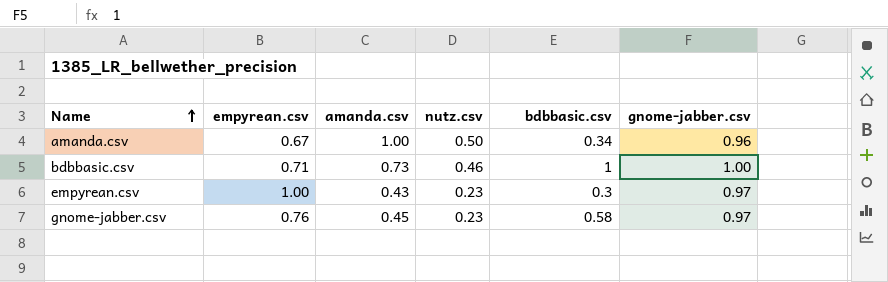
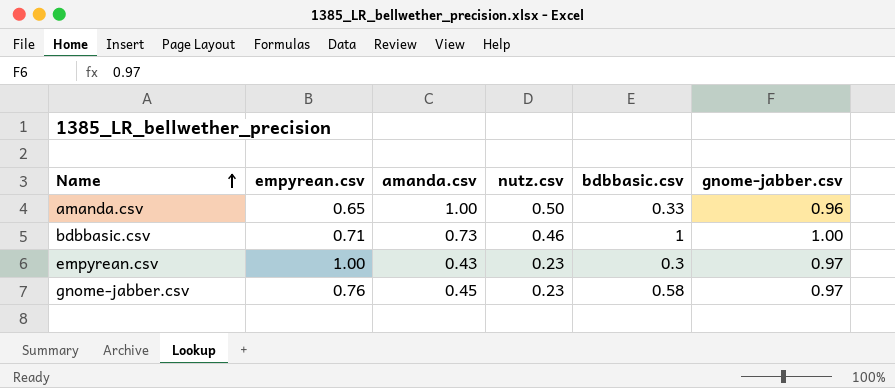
amanda.csv | empyrean.csv: 0.67 -> 0.65
amanda.csv | bdbbasic.csv: 0.34 -> 0.33

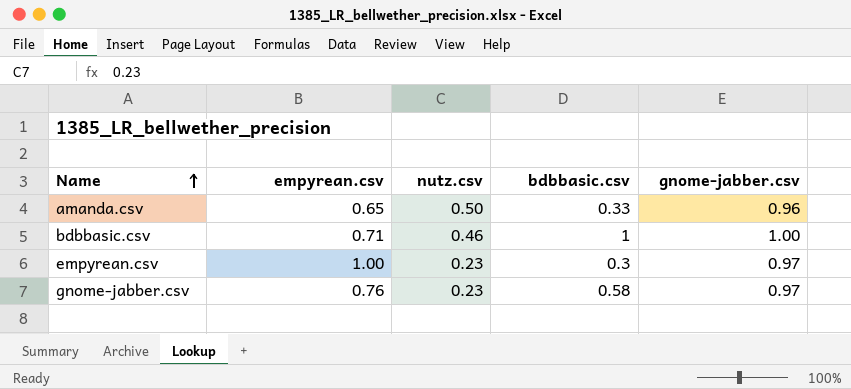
column amanda.csv | position: 3 -> none

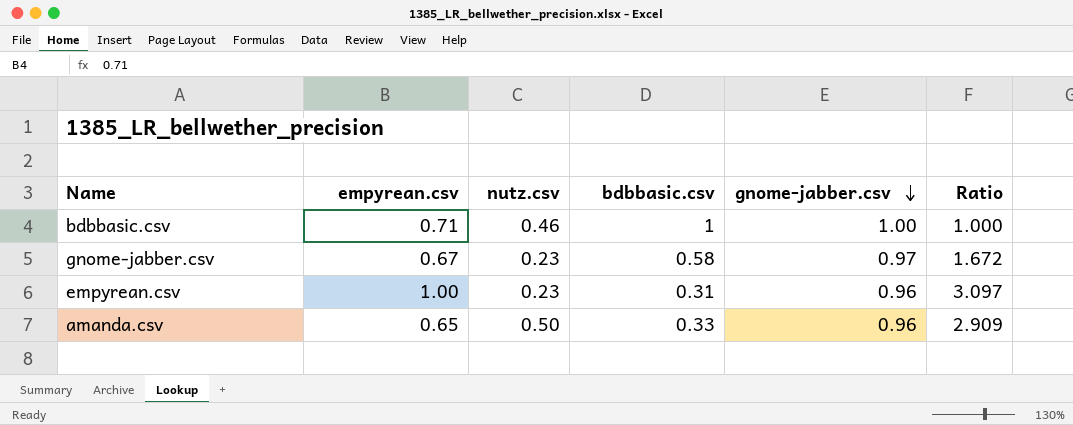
row order: Name ascending -> gnome-jabber.csv descending
column Ratio | formula: none -> [gnome-jabber.csv] / [bdbbasic.csv]
gnome-jabber.csv | empyrean.csv: 0.76 -> 0.67
empyrean.csv | bdbbasic.csv: 0.3 -> 0.31
empyrean.csv | gnome-jabber.csv: 0.97 -> 0.96

